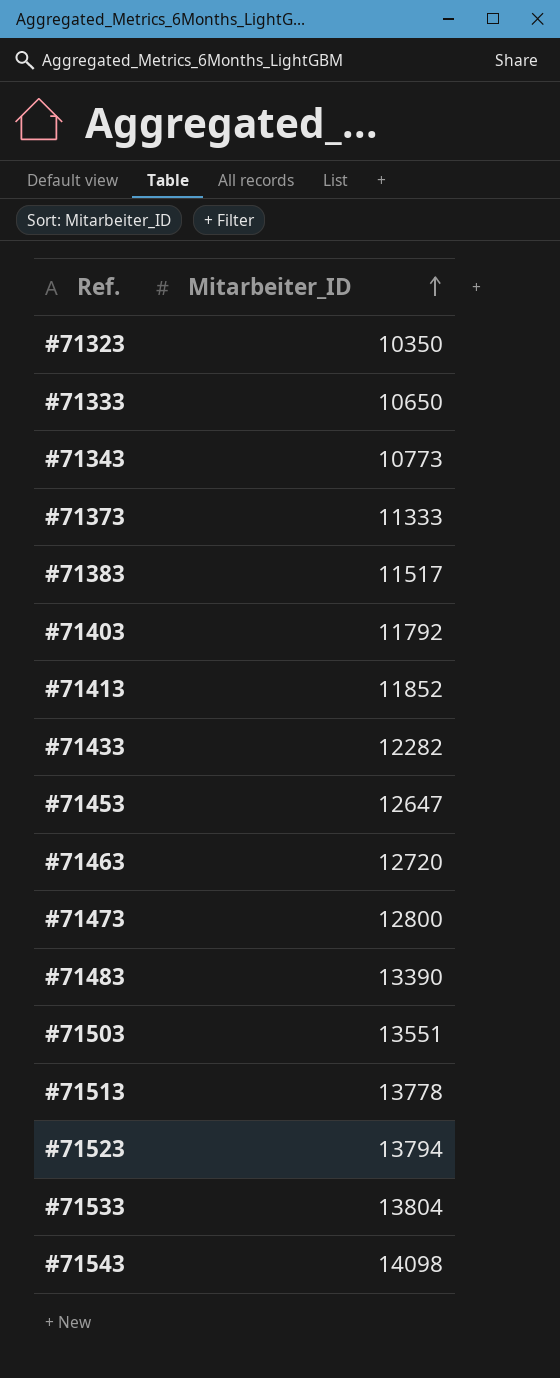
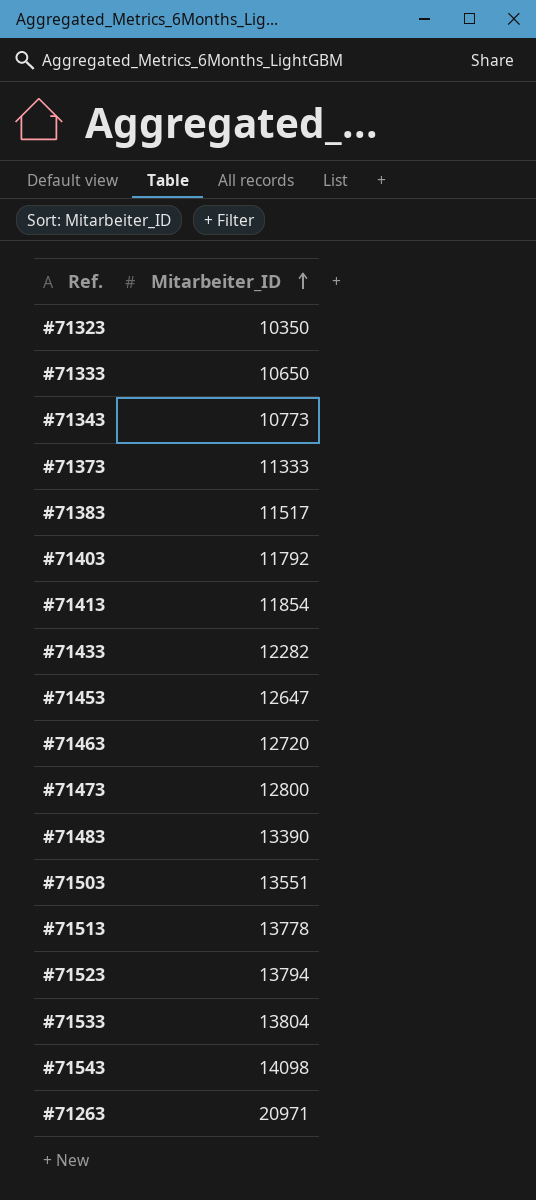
#71413 | Mitarbeiter_ID: 11852 -> 11854
row #71263: none -> 20971

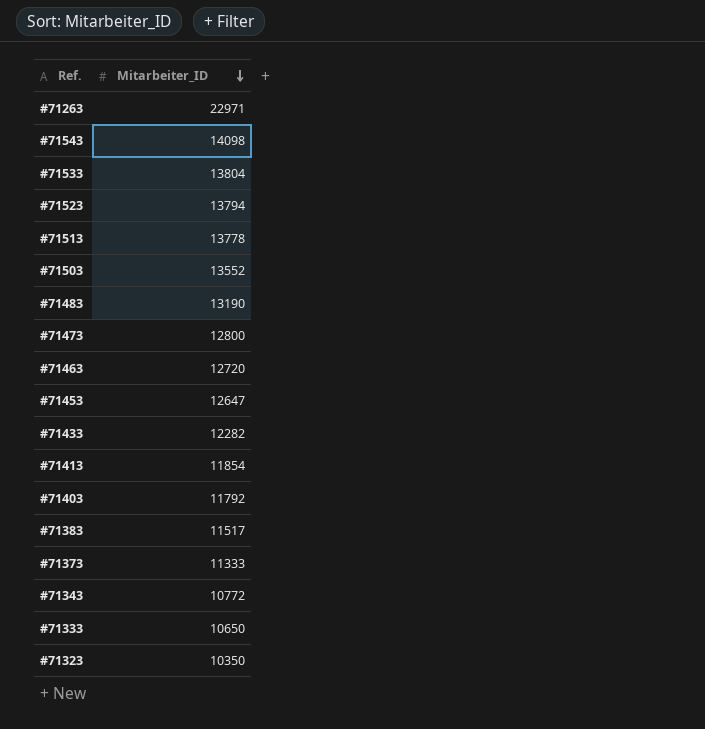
row order: Mitarbeiter_ID ascending -> Mitarbeiter_ID descending
#71263 | Mitarbeiter_ID: 20971 -> 22971
#71503 | Mitarbeiter_ID: 13551 -> 13552
#71483 | Mitarbeiter_ID: 13390 -> 13190
#71343 | Mitarbeiter_ID: 10773 -> 10772

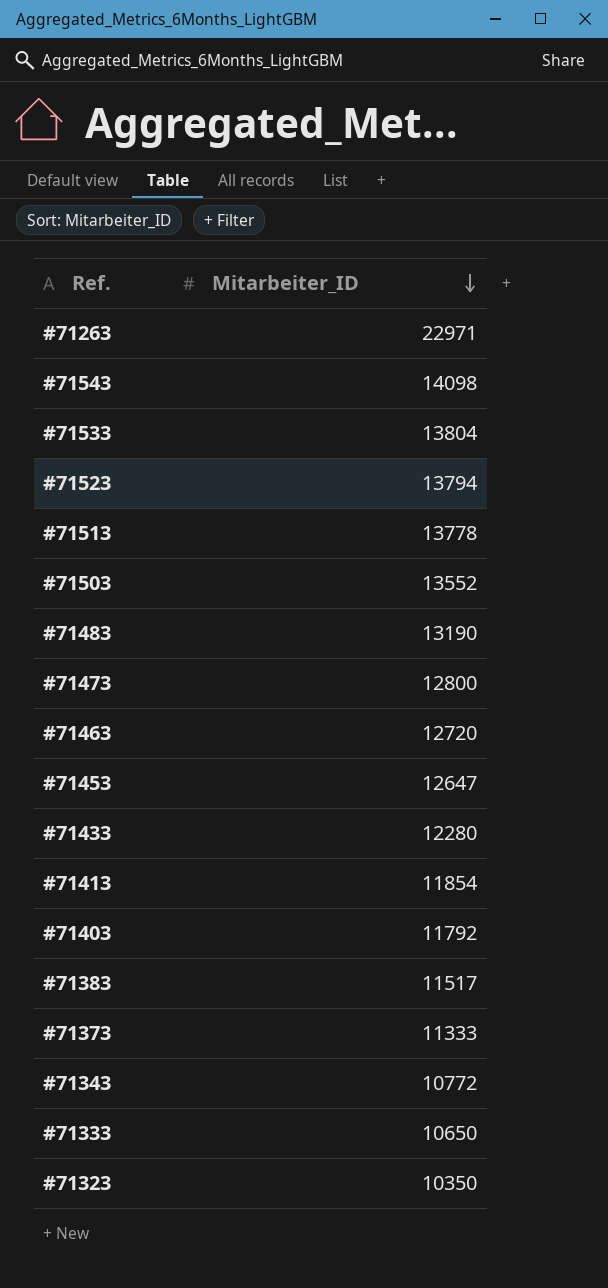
#71433 | Mitarbeiter_ID: 12282 -> 12280

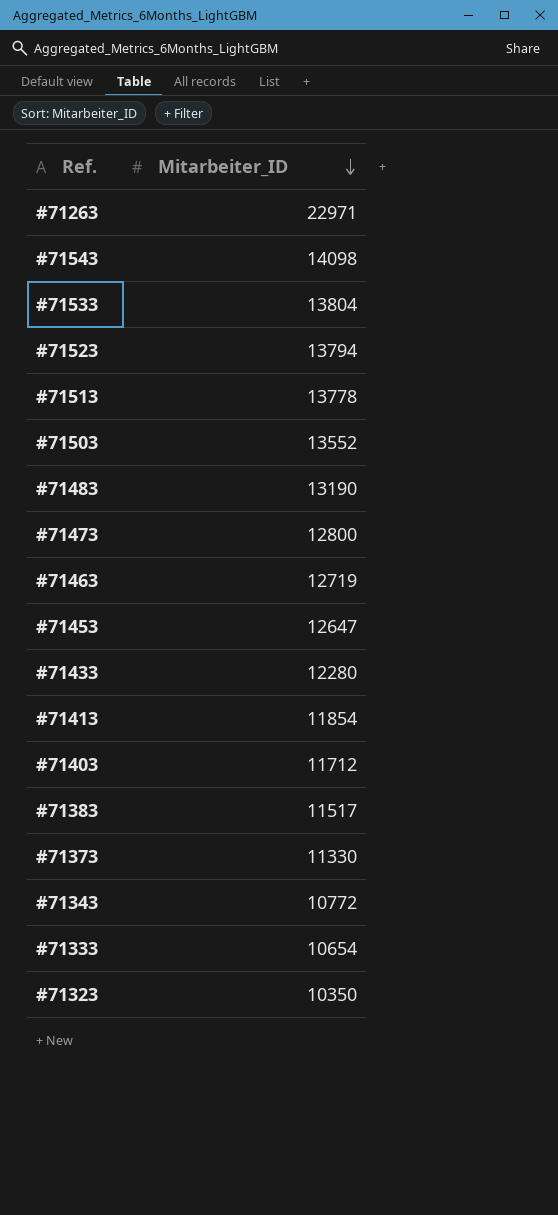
#71463 | Mitarbeiter_ID: 12720 -> 12719
#71403 | Mitarbeiter_ID: 11792 -> 11712
#71373 | Mitarbeiter_ID: 11333 -> 11330
#71333 | Mitarbeiter_ID: 10650 -> 10654

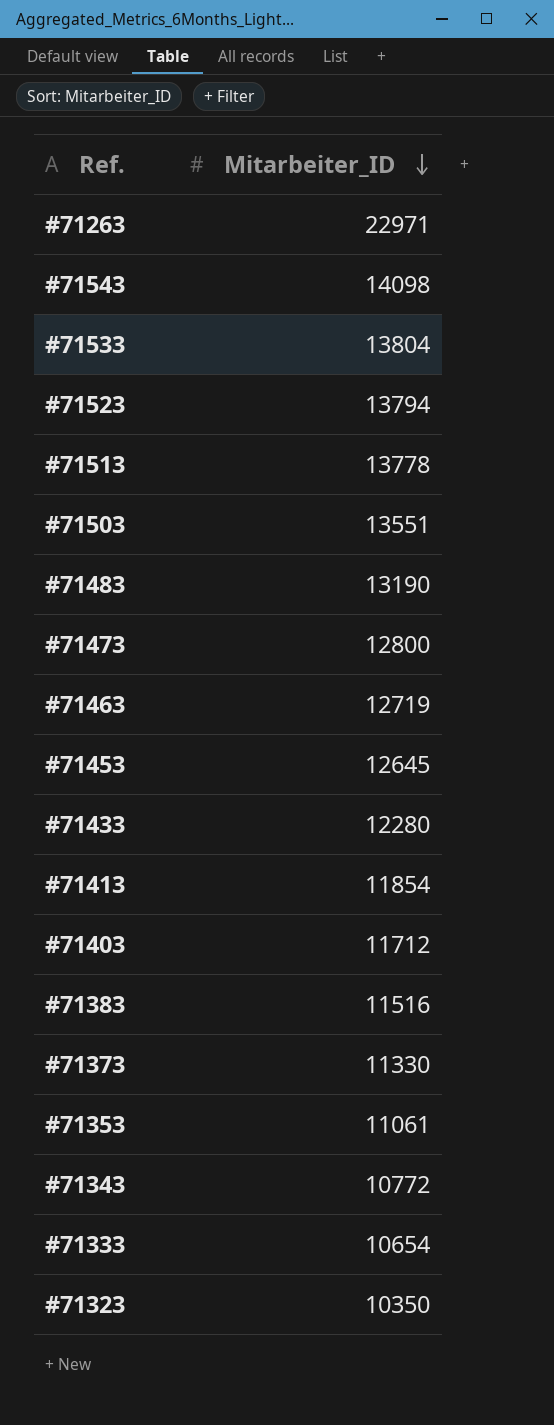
#71503 | Mitarbeiter_ID: 13552 -> 13551
#71453 | Mitarbeiter_ID: 12647 -> 12645
#71383 | Mitarbeiter_ID: 11517 -> 11516
row #71353: none -> 11061

